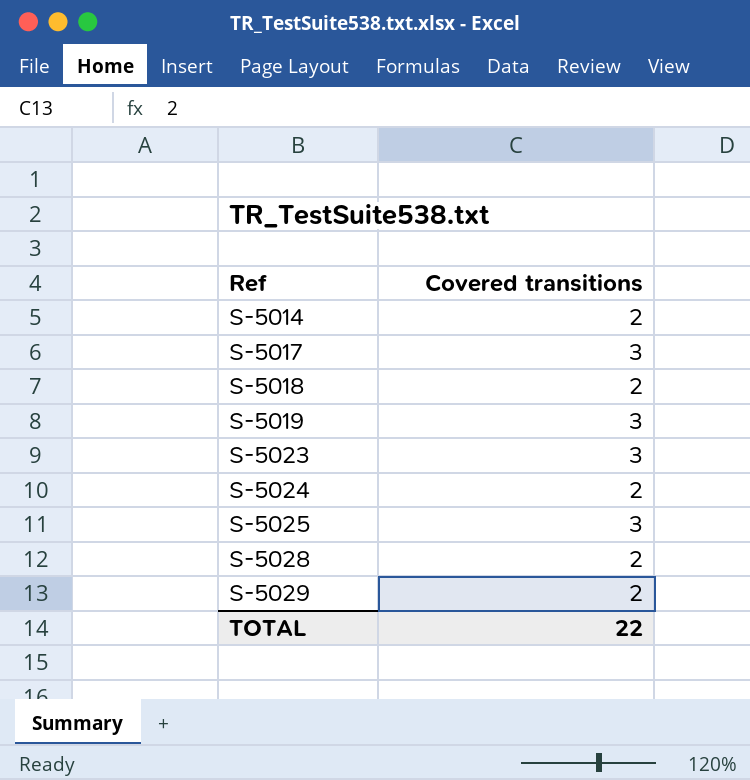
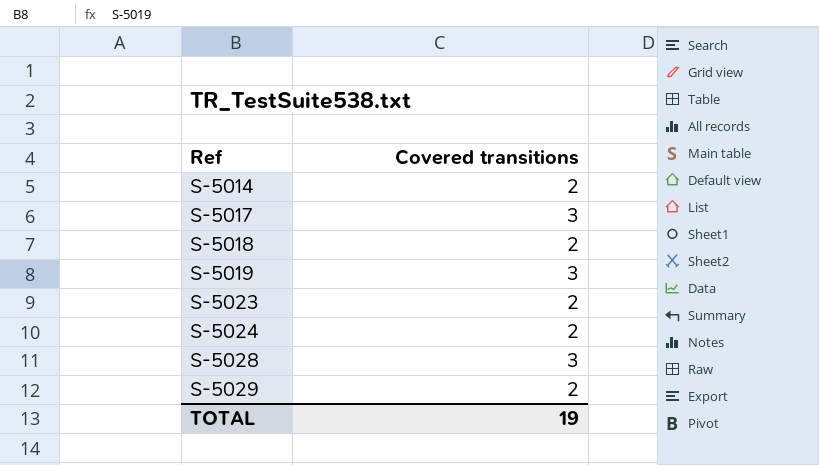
row S-5025: 3 -> none
S-5023 | Covered transitions: 3 -> 2
S-5028 | Covered transitions: 2 -> 3
TOTAL | Covered transitions: 22 -> 19

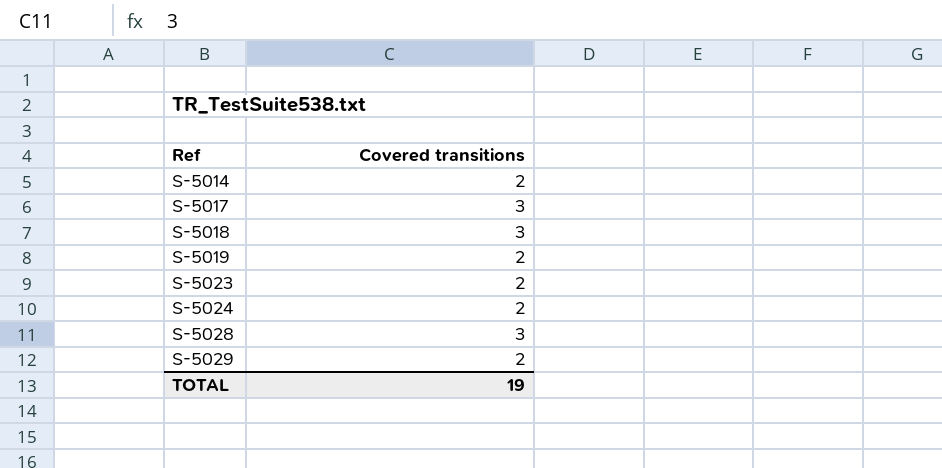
S-5018 | Covered transitions: 2 -> 3
S-5019 | Covered transitions: 3 -> 2

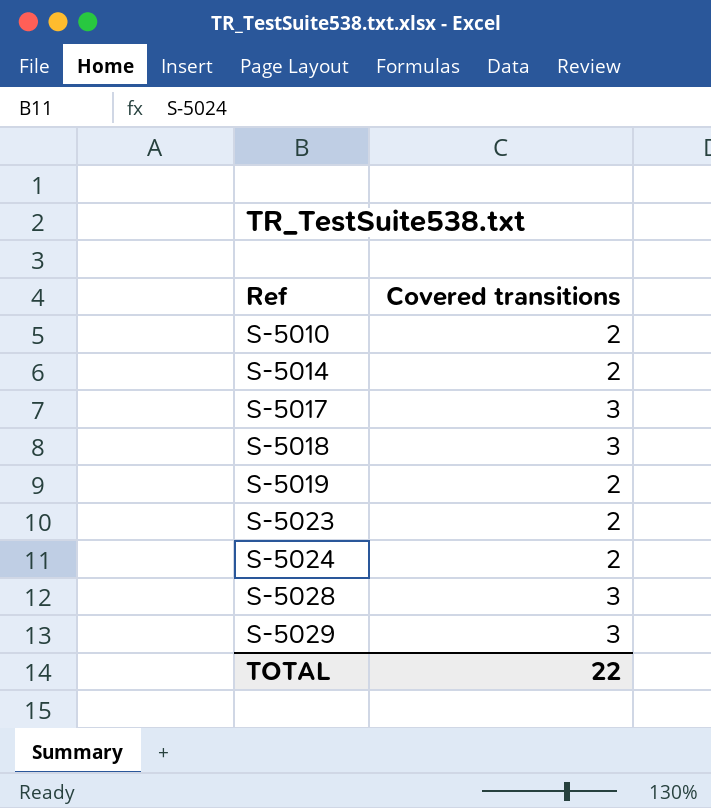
row S-5010: none -> 2
S-5029 | Covered transitions: 2 -> 3
TOTAL | Covered transitions: 19 -> 22

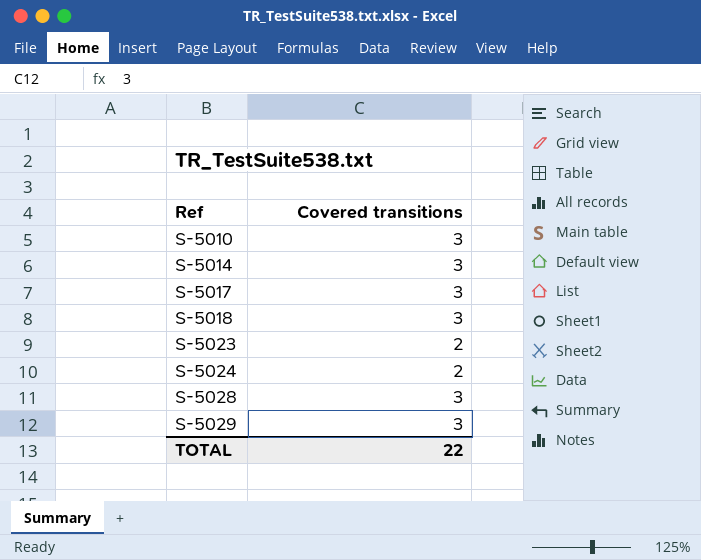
row S-5019: 2 -> none
S-5010 | Covered transitions: 2 -> 3
S-5014 | Covered transitions: 2 -> 3

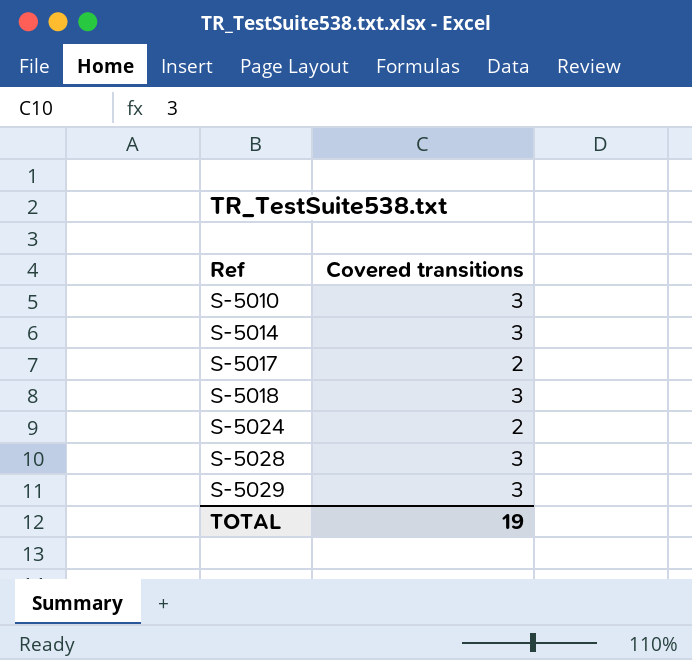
row S-5023: 2 -> none
S-5017 | Covered transitions: 3 -> 2
TOTAL | Covered transitions: 22 -> 19

